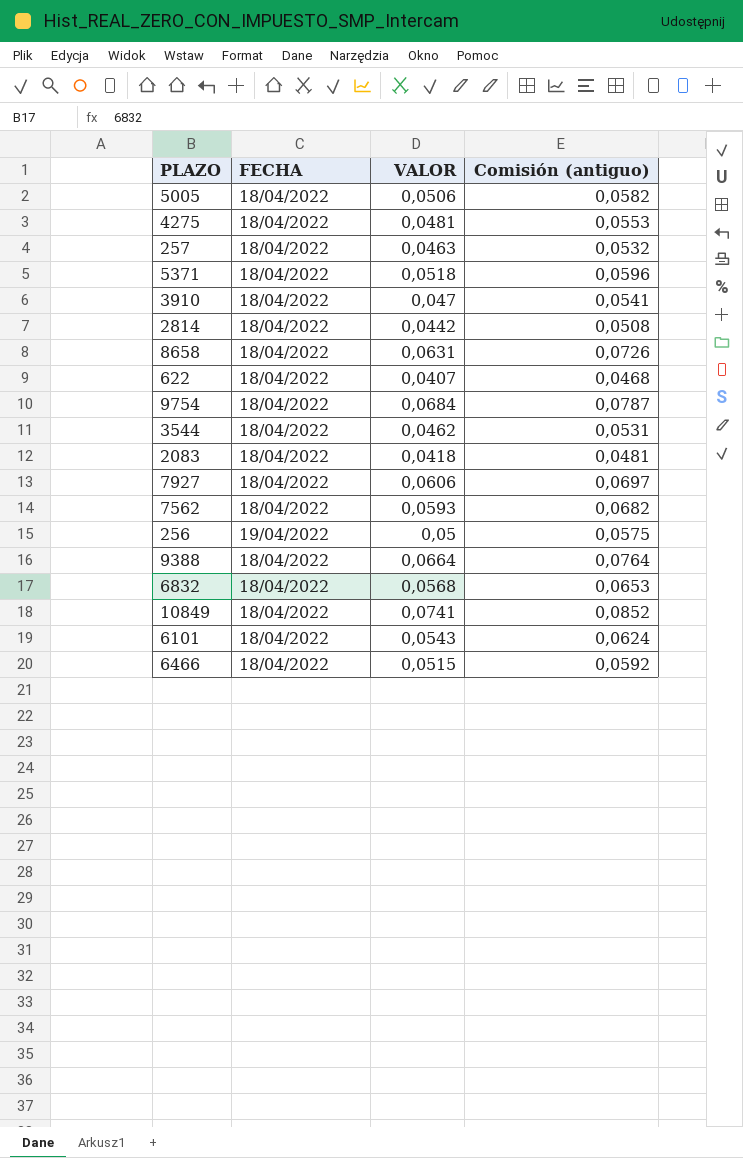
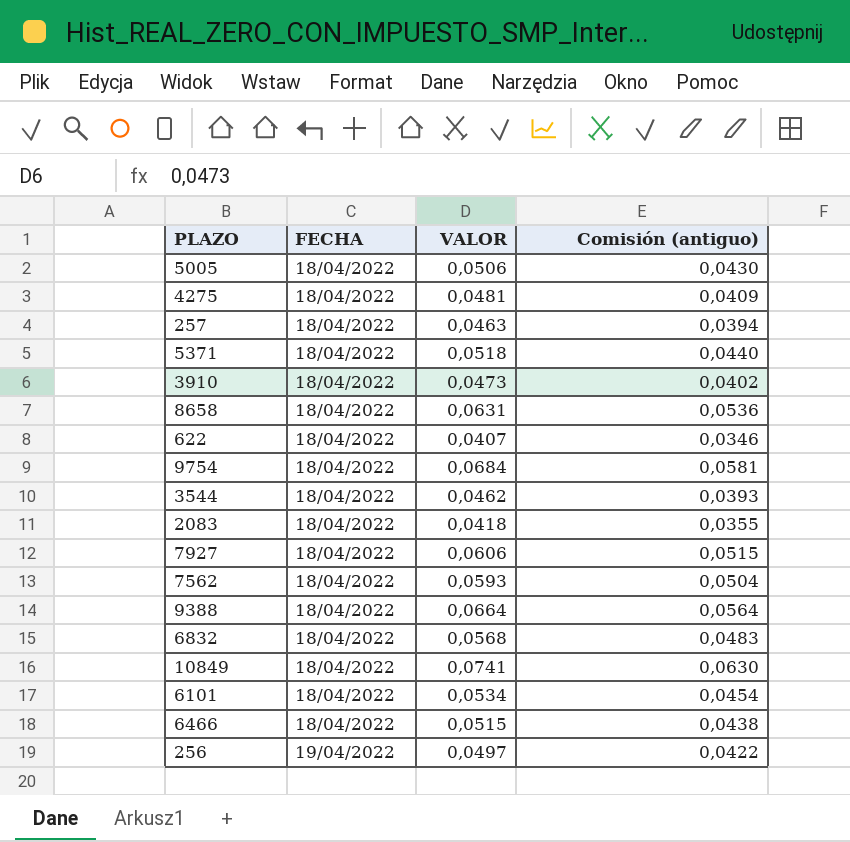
row order: none -> FECHA ascending
column Comisión (antiguo) | formula: [VALOR] * 1,15 -> [VALOR] * 0,85
row 2814: 18/04/2022 | 0,0442 | 0,0508 -> none
3910 | VALOR: 0,047 -> 0,0473
6101 | VALOR: 0,0543 -> 0,0534
256 | VALOR: 0,05 -> 0,0497

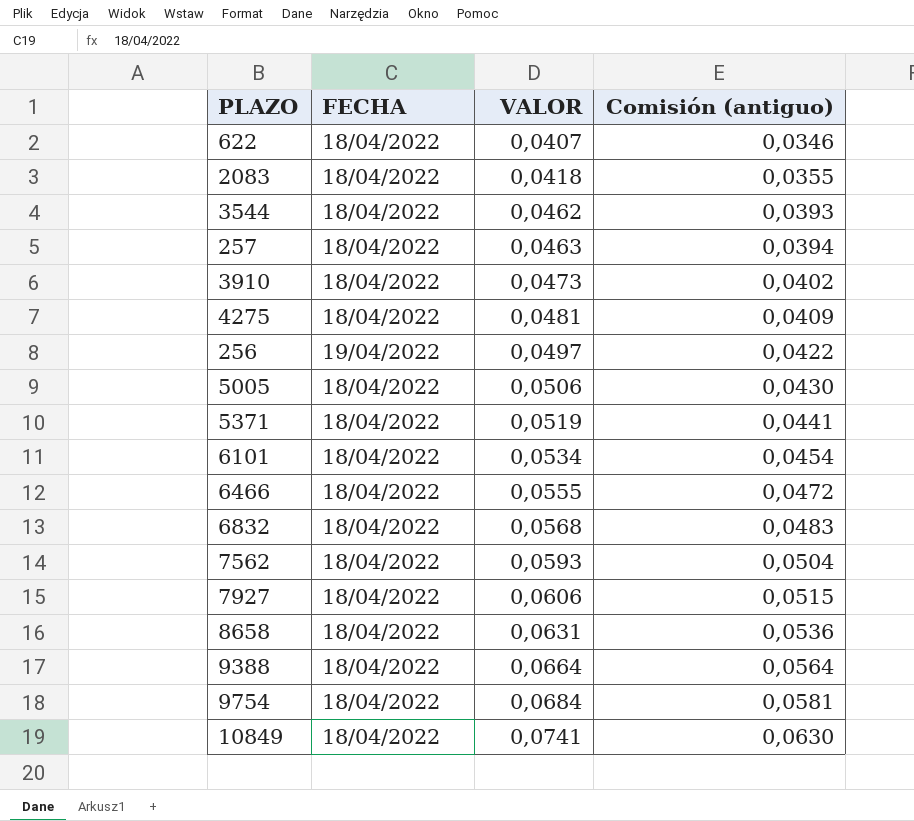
row order: FECHA ascending -> VALOR ascending
5371 | VALOR: 0,0518 -> 0,0519
5371 | Comisión (antiguo): 0,0440 -> 0,0441
6466 | VALOR: 0,0515 -> 0,0555
6466 | Comisión (antiguo): 0,0438 -> 0,0472

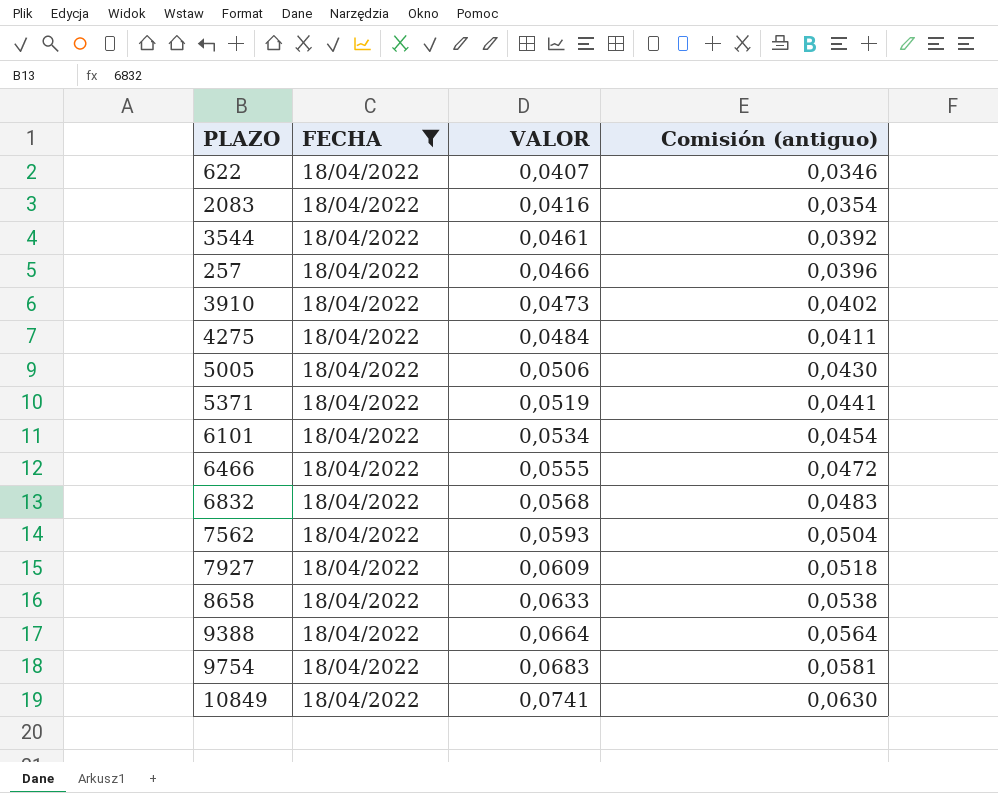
filter: none -> FECHA = 18/04/2022
2083 | VALOR: 0,0418 -> 0,0416
2083 | Comisión (antiguo): 0,0355 -> 0,0354
3544 | VALOR: 0,0462 -> 0,0461
3544 | Comisión (antiguo): 0,0393 -> 0,0392
257 | VALOR: 0,0463 -> 0,0466
257 | Comisión (antiguo): 0,0394 -> 0,0396
4275 | VALOR: 0,0481 -> 0,0484
4275 | Comisión (antiguo): 0,0409 -> 0,0411
7927 | VALOR: 0,0606 -> 0,0609
7927 | Comisión (antiguo): 0,0515 -> 0,0518
8658 | VALOR: 0,0631 -> 0,0633
8658 | Comisión (antiguo): 0,0536 -> 0,0538
9754 | VALOR: 0,0684 -> 0,0683

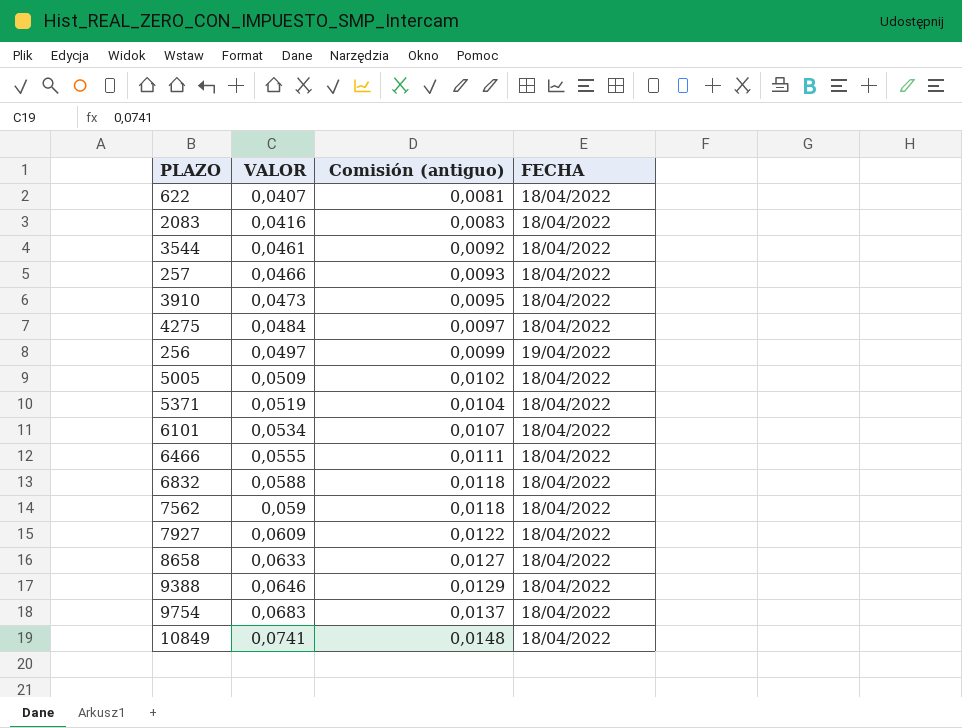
filter: FECHA = 18/04/2022 -> none
column Comisión (antiguo) | formula: [VALOR] * 0,85 -> [VALOR] * 0,2
column FECHA | position: 2 -> 4
5005 | VALOR: 0,0506 -> 0,0509
6832 | VALOR: 0,0568 -> 0,0588
7562 | VALOR: 0,0593 -> 0,059
9388 | VALOR: 0,0664 -> 0,0646

